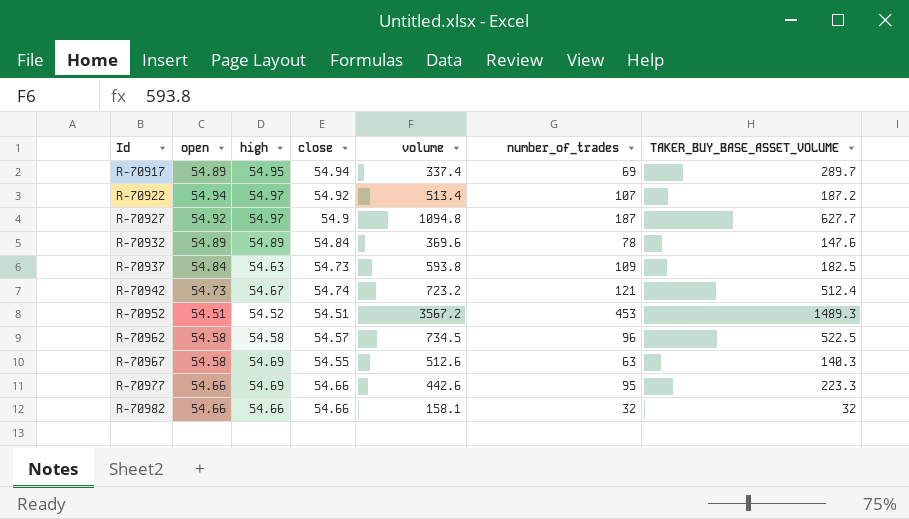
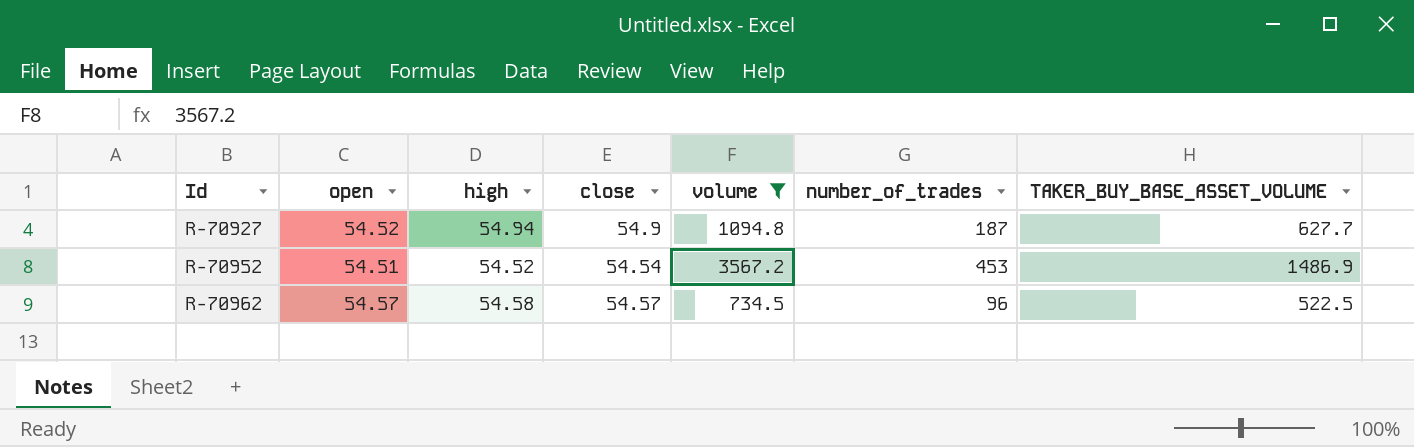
filter: none -> volume >= 734.5
R-70927 | open: 54.92 -> 54.52
R-70927 | high: 54.97 -> 54.94
R-70952 | close: 54.51 -> 54.54
R-70952 | TAKER_BUY_BASE_ASSET_VOLUME: 1489.3 -> 1486.9
R-70962 | open: 54.58 -> 54.57

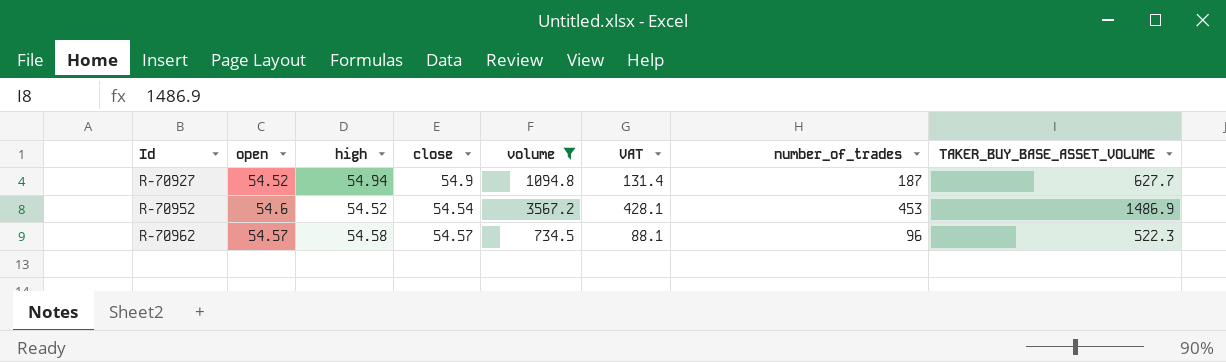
column VAT | formula: none -> [volume] * 0.12
R-70952 | open: 54.51 -> 54.6
R-70962 | TAKER_BUY_BASE_ASSET_VOLUME: 522.5 -> 522.3

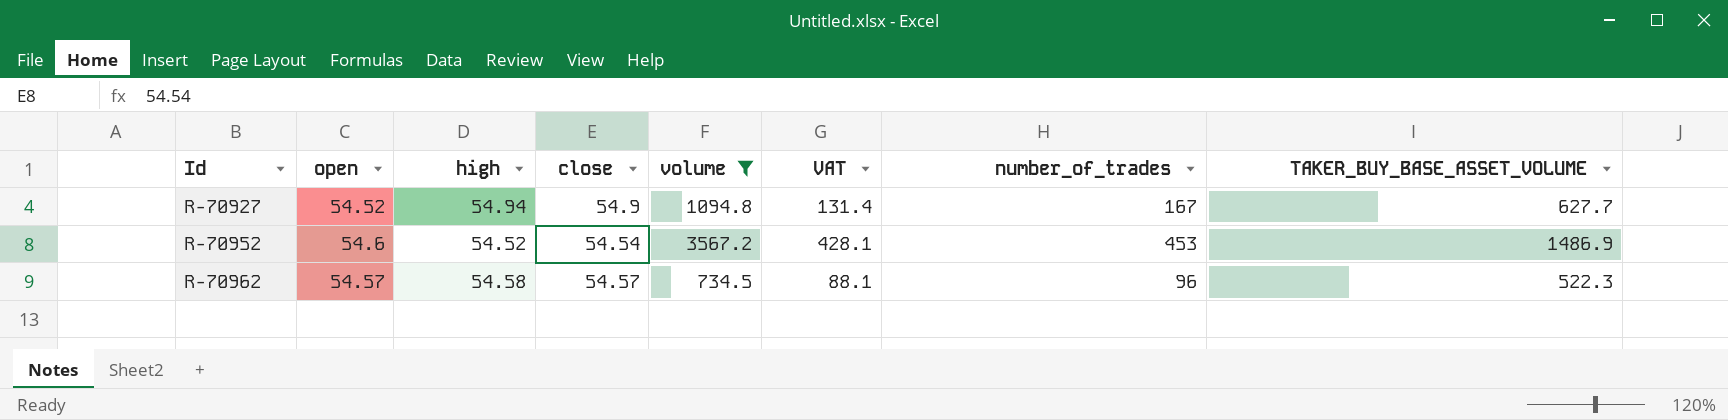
R-70927 | number_of_trades: 187 -> 167

